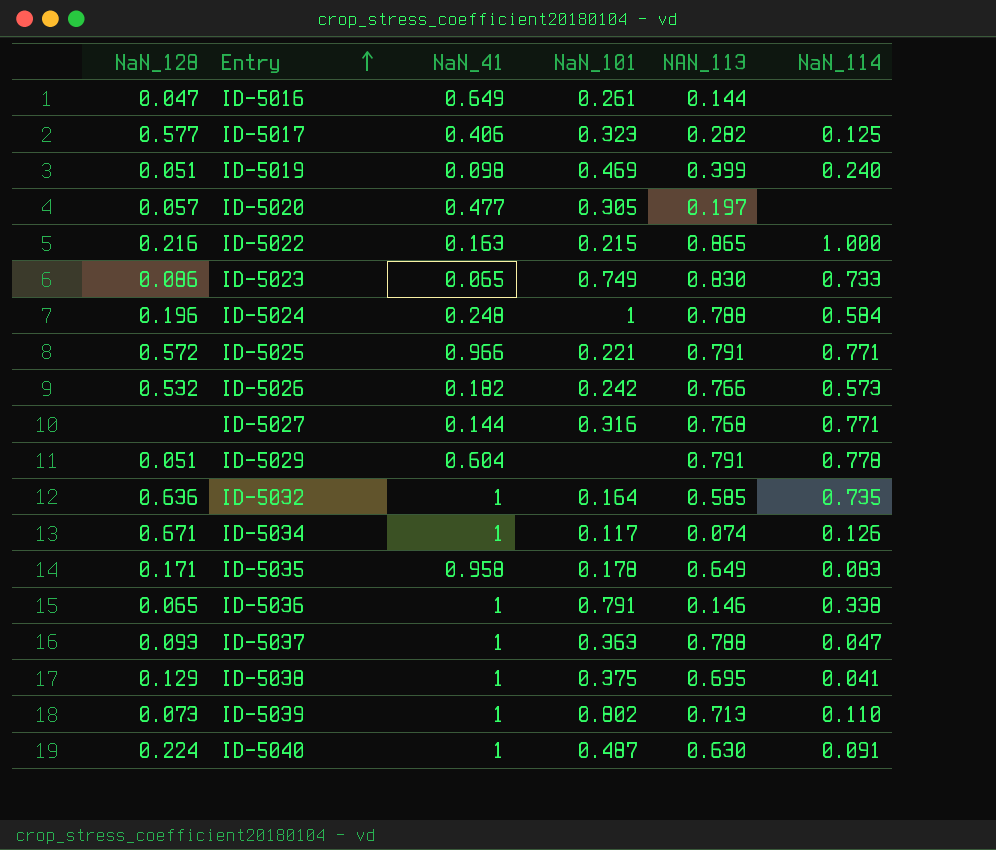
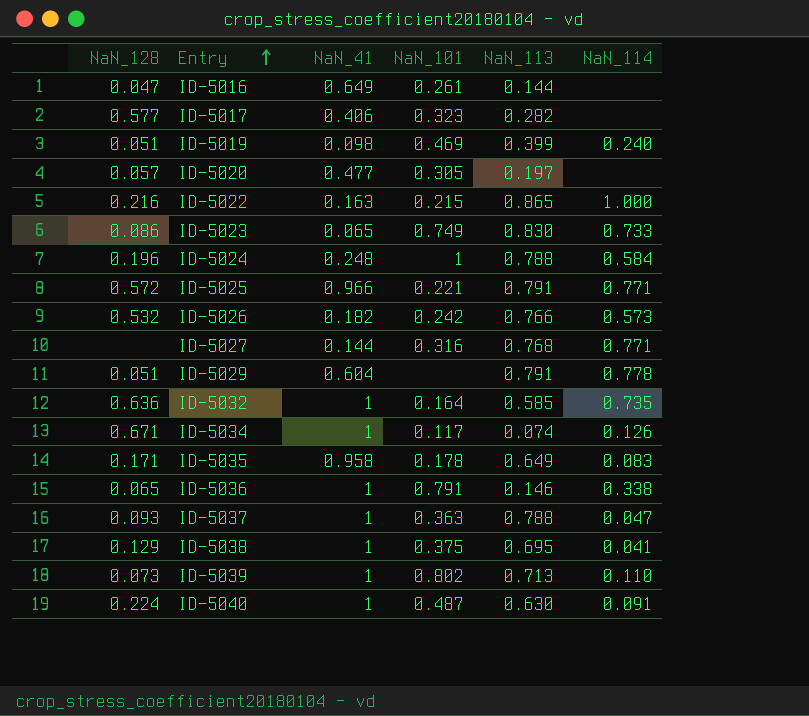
column name: NAN_113 -> NaN_113
ID-5017 | NaN_114: 0.125 -> none

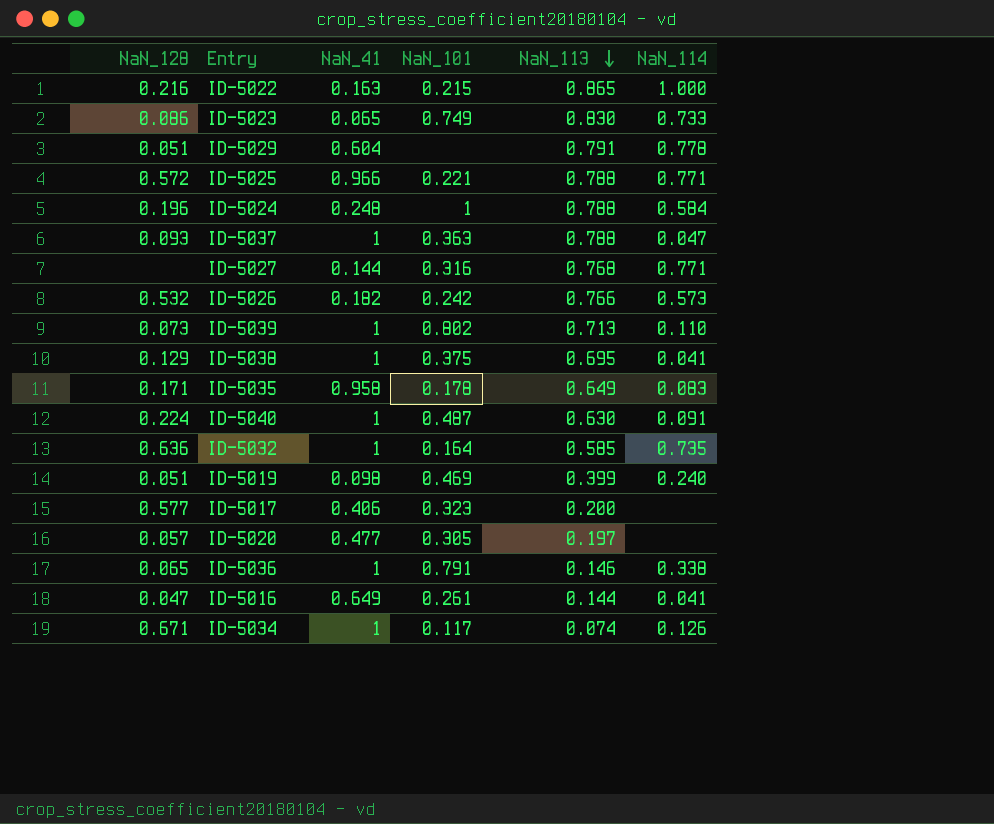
row order: Entry ascending -> NaN_113 descending
ID-5025 | NaN_113: 0.791 -> 0.788
ID-5017 | NaN_113: 0.282 -> 0.200
ID-5016 | NaN_114: none -> 0.041

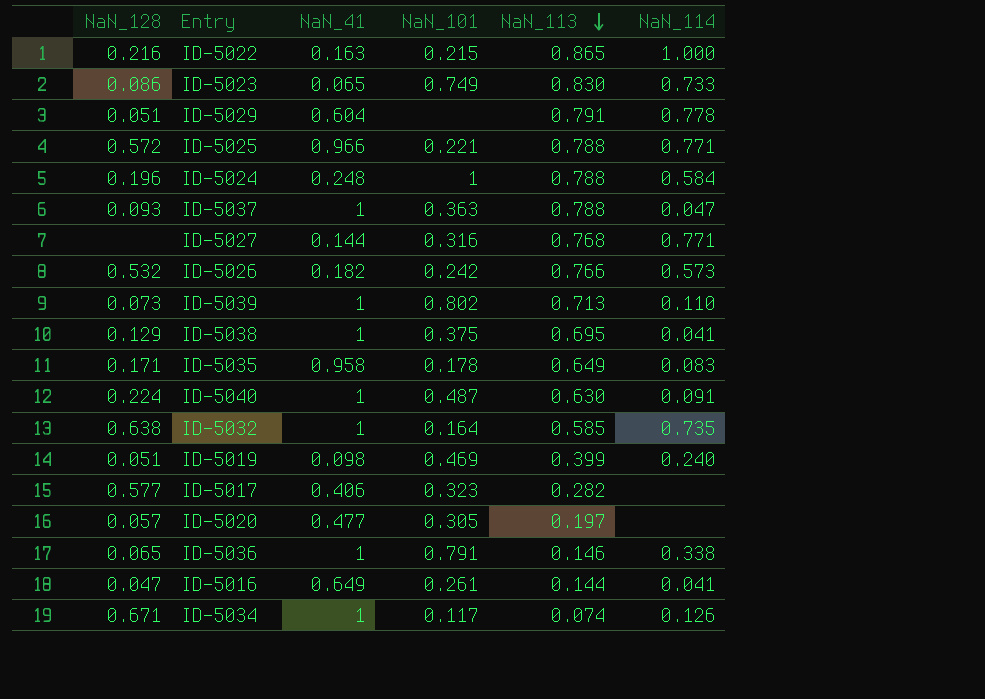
ID-5032 | NaN_128: 0.636 -> 0.638
ID-5017 | NaN_113: 0.200 -> 0.282

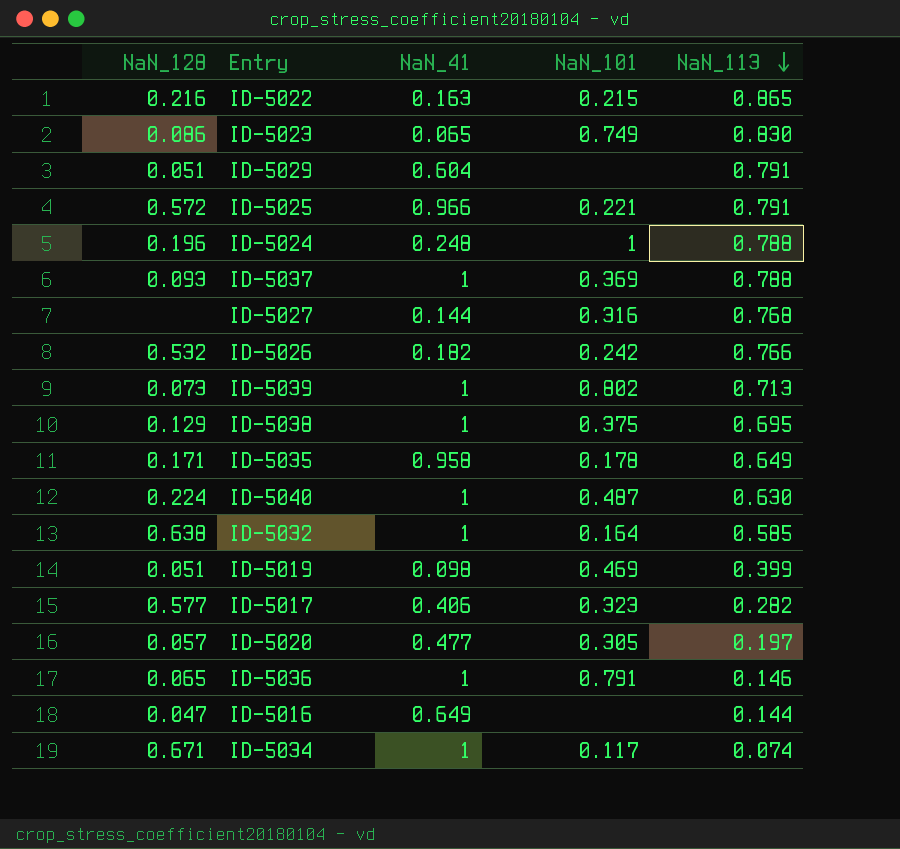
column NaN_114 | position: 6 -> none
ID-5025 | NaN_113: 0.788 -> 0.791
ID-5037 | NaN_101: 0.363 -> 0.369
ID-5016 | NaN_101: 0.261 -> none

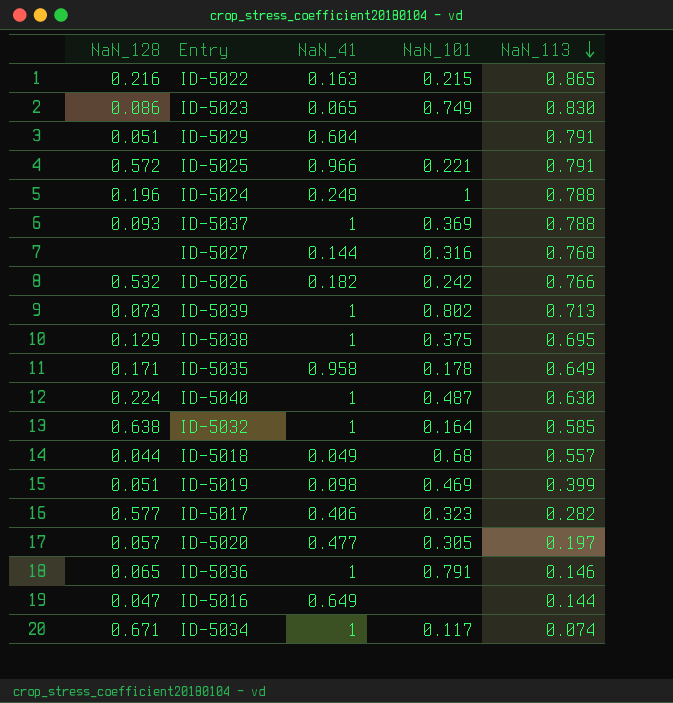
row ID-5018: none -> 0.044 | 0.049 | 0.68 | 0.557

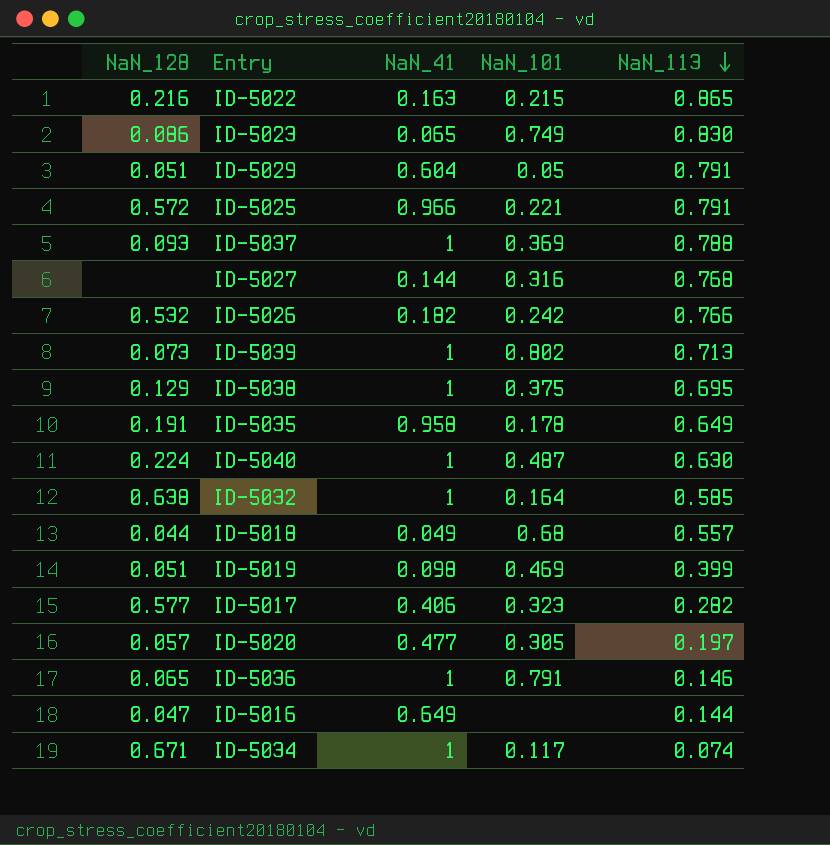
row ID-5024: 0.196 | 0.248 | 1 | 0.788 -> none
ID-5029 | NaN_101: none -> 0.05
ID-5035 | NaN_128: 0.171 -> 0.191

